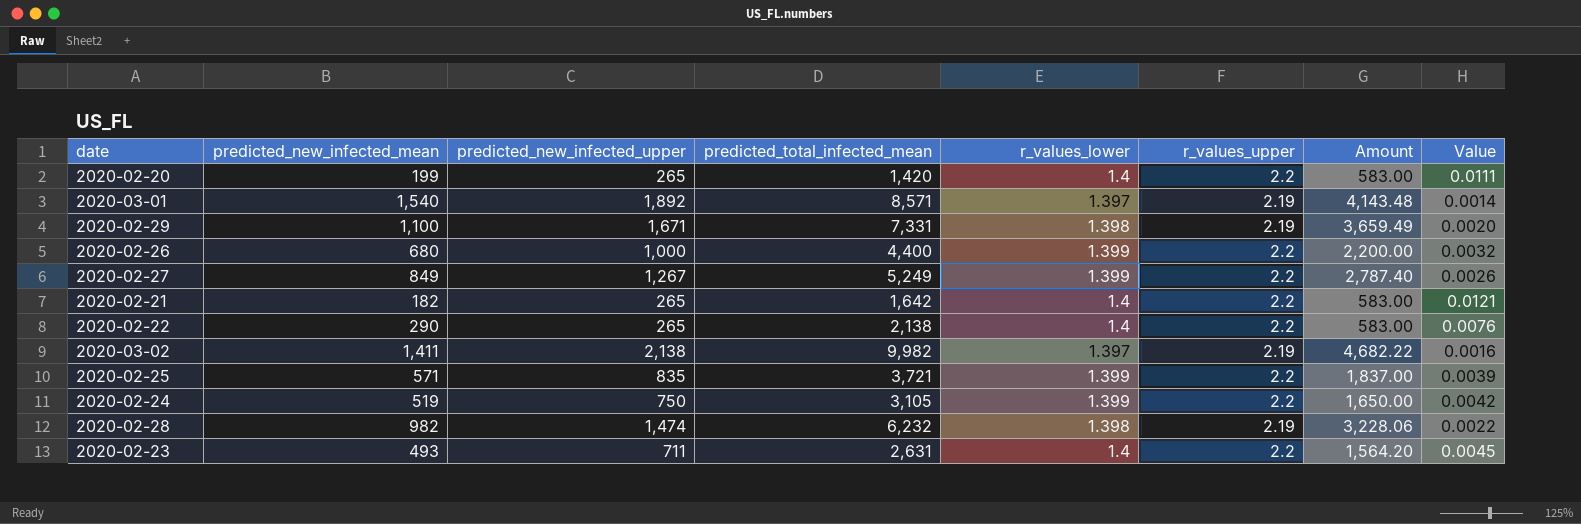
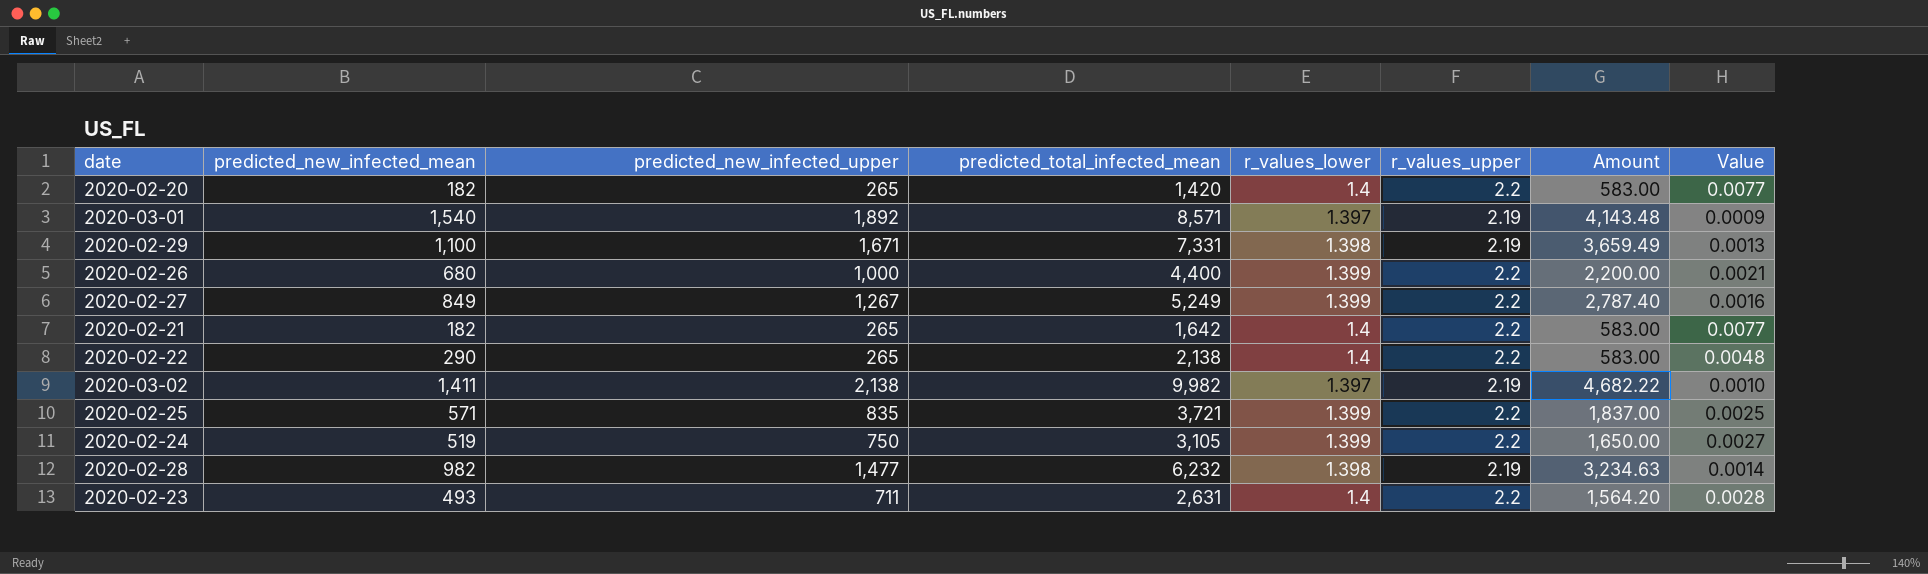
column Value | formula: [r_values_upper] / [predicted_new_infected_mean] -> [r_values_lower] / [predicted_new_infected_mean]
2020-02-20 | predicted_new_infected_mean: 199 -> 182
2020-02-28 | predicted_new_infected_upper: 1,474 -> 1,477
2020-02-28 | Amount: 3,228.06 -> 3,234.63

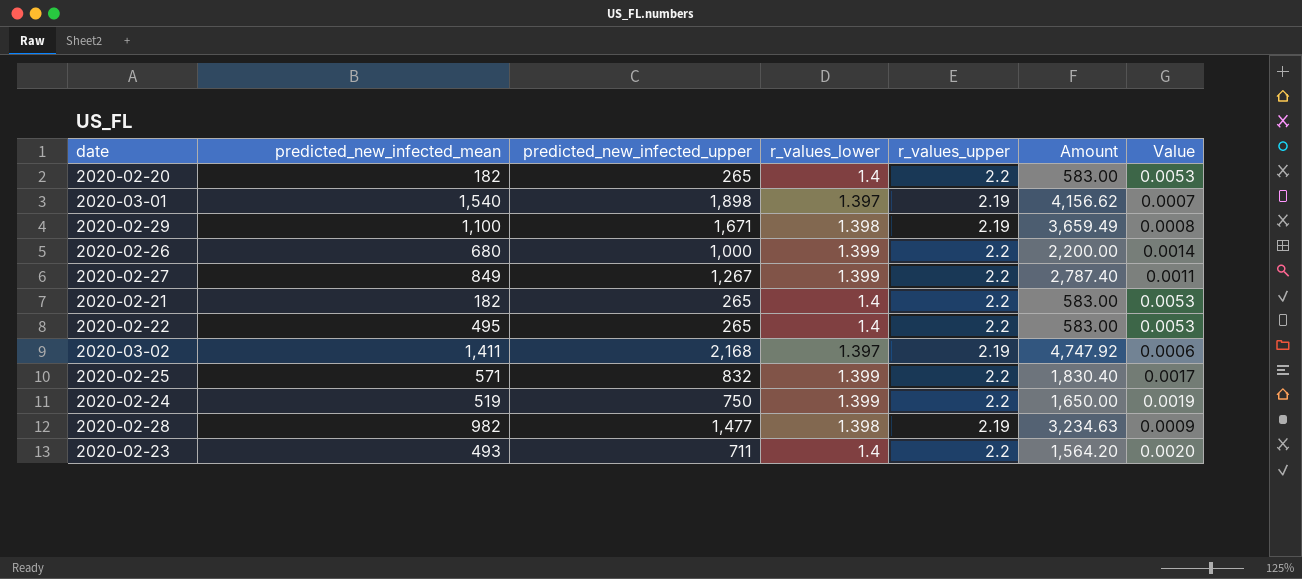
column predicted_total_infected_mean | position: 4 -> none
column Value | formula: [r_values_lower] / [predicted_new_infected_mean] -> [r_values_lower] / [predicted_new_infected_upper]
2020-03-01 | predicted_new_infected_upper: 1,892 -> 1,898
2020-03-01 | Amount: 4,143.48 -> 4,156.62
2020-02-22 | predicted_new_infected_mean: 290 -> 495
2020-03-02 | predicted_new_infected_upper: 2,138 -> 2,168
2020-03-02 | Amount: 4,682.22 -> 4,747.92
2020-02-25 | predicted_new_infected_upper: 835 -> 832
2020-02-25 | Amount: 1,837.00 -> 1,830.40

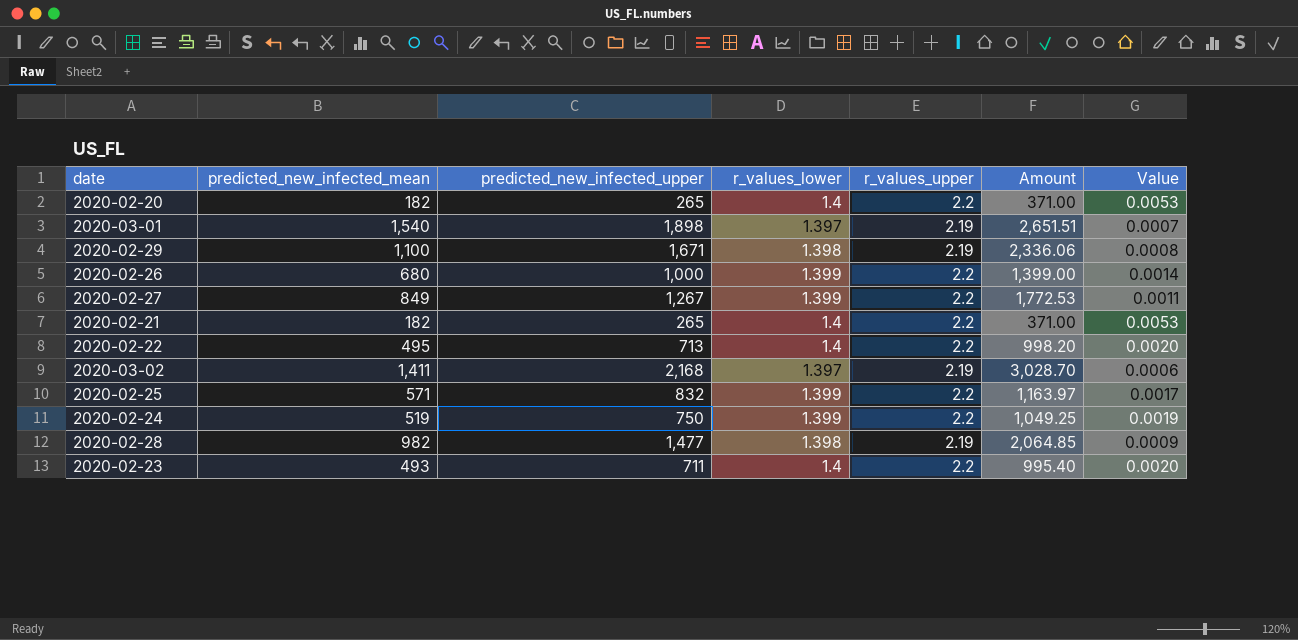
column Amount | formula: [predicted_new_infected_upper] * [r_values_upper] -> [predicted_new_infected_upper] * [r_values_lower]
2020-02-22 | predicted_new_infected_upper: 265 -> 713
2020-02-22 | Value: 0.0053 -> 0.0020

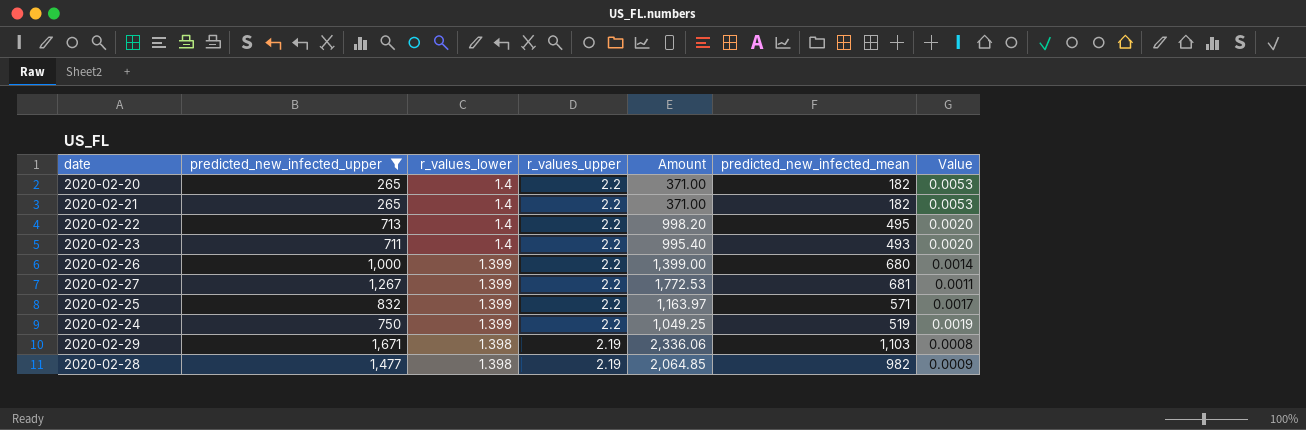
filter: none -> predicted_new_infected_upper <= 1,671
row order: none -> r_values_lower descending
column predicted_new_infected_mean | position: 2 -> 6
2020-02-27 | predicted_new_infected_mean: 849 -> 681
2020-02-29 | predicted_new_infected_mean: 1,100 -> 1,103

